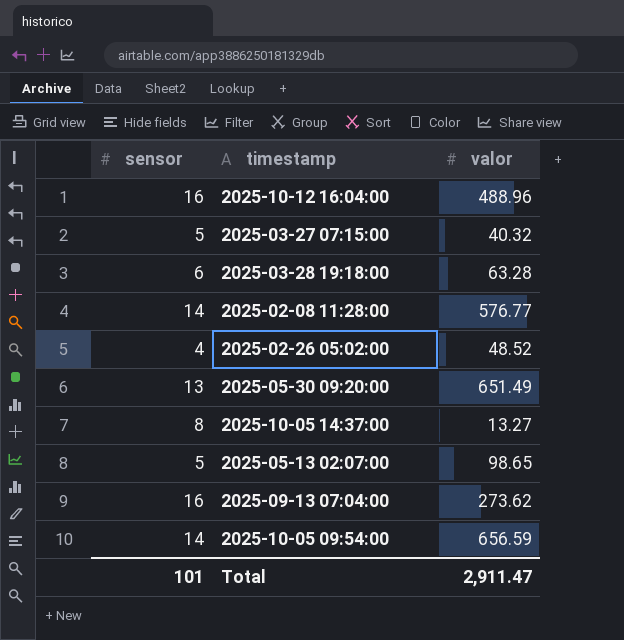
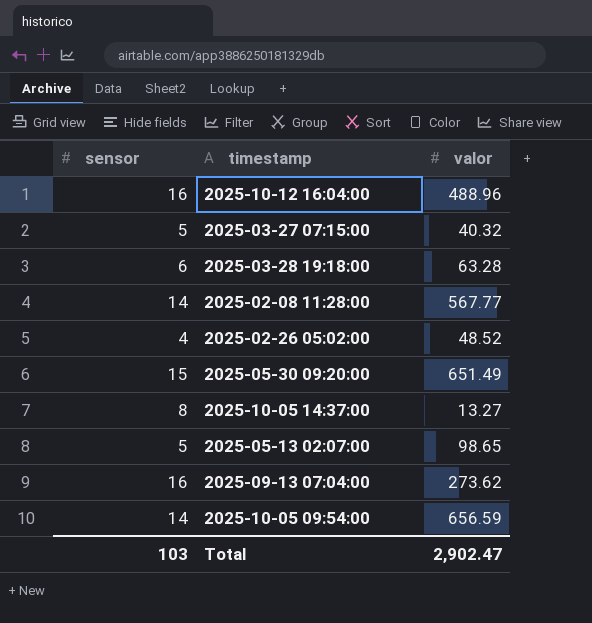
2025-02-08 11:28:00 | valor: 576.77 -> 567.77
2025-05-30 09:20:00 | sensor: 13 -> 15
Total | sensor: 101 -> 103
Total | valor: 2,911.47 -> 2,902.47

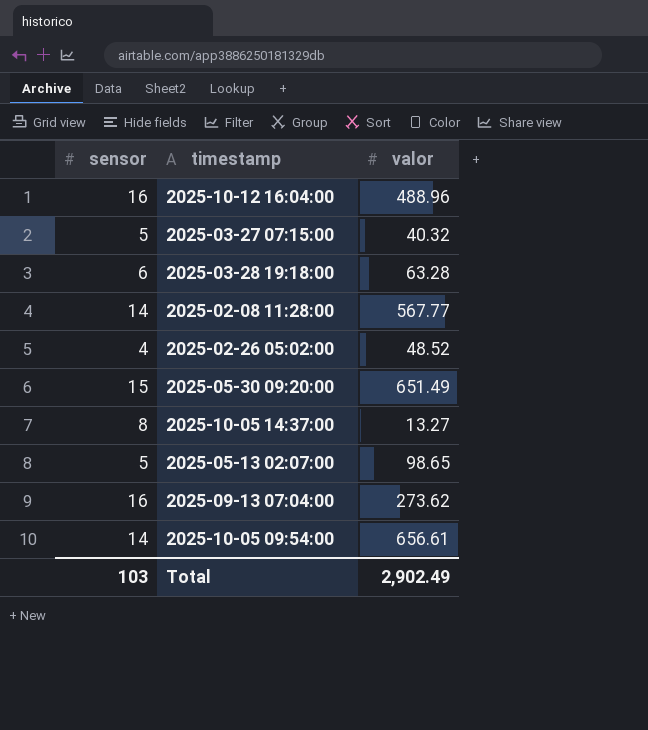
2025-10-05 09:54:00 | valor: 656.59 -> 656.61
Total | valor: 2,902.47 -> 2,902.49

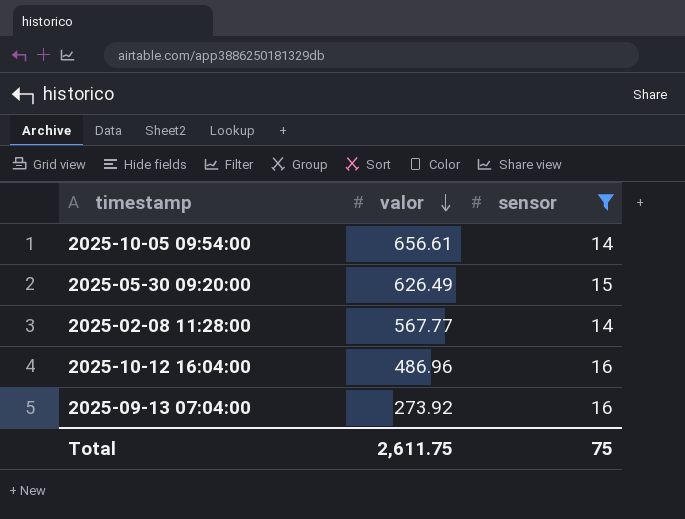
filter: none -> sensor >= 14
row order: none -> valor descending
column sensor | position: 1 -> 3
2025-05-30 09:20:00 | valor: 651.49 -> 626.49
2025-10-12 16:04:00 | valor: 488.96 -> 486.96
2025-09-13 07:04:00 | valor: 273.62 -> 273.92
Total | valor: 2,902.49 -> 2,611.75
Total | sensor: 103 -> 75

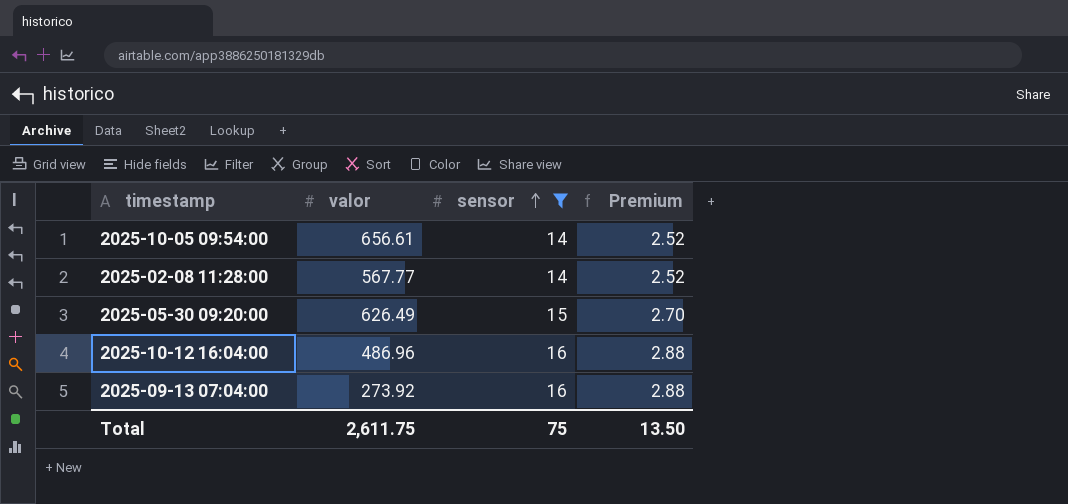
row order: valor descending -> sensor ascending
column Premium | formula: none -> [sensor] * 0.18

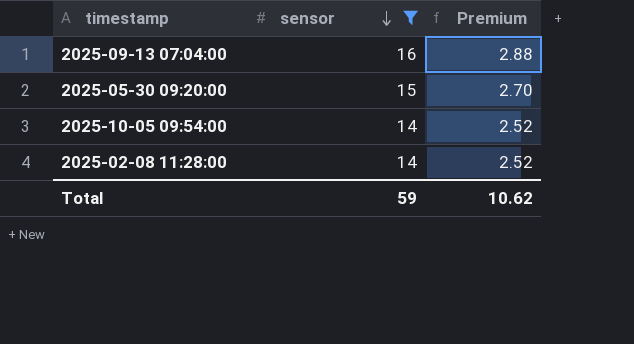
row order: sensor ascending -> sensor descending
column valor | position: 2 -> none
row 2025-10-12 16:04:00: 486.96 | 16 | 2.88 -> none
Total | sensor: 75 -> 59
Total | Premium: 13.50 -> 10.62

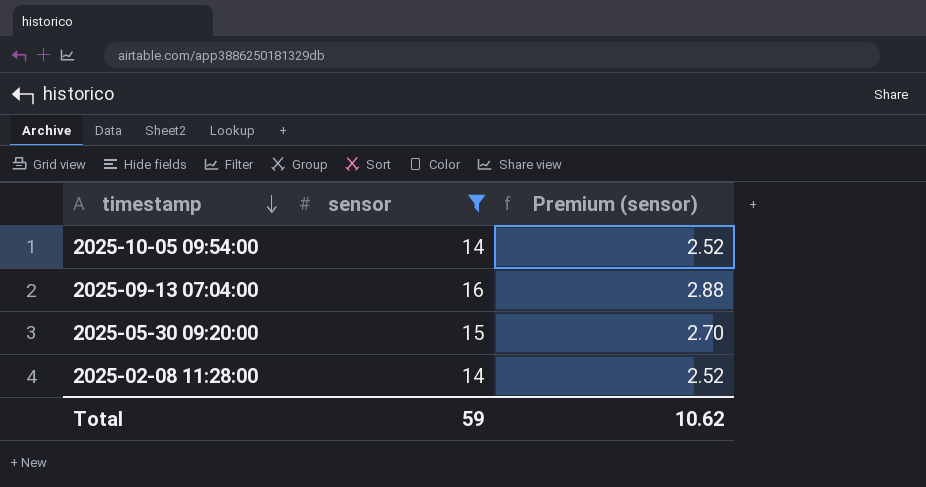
row order: sensor descending -> timestamp descending
column name: Premium -> Premium (sensor)

